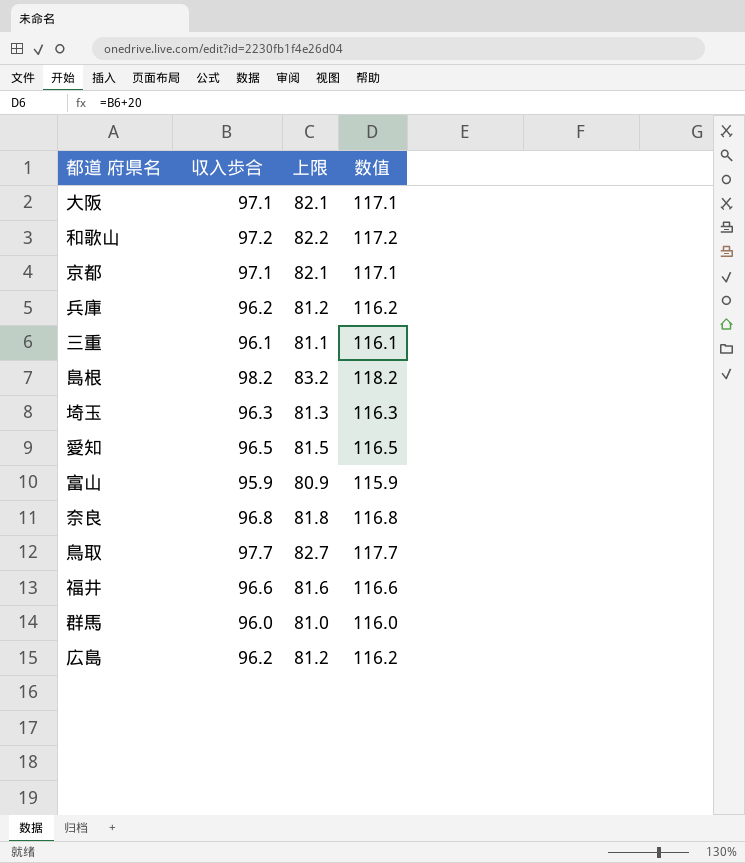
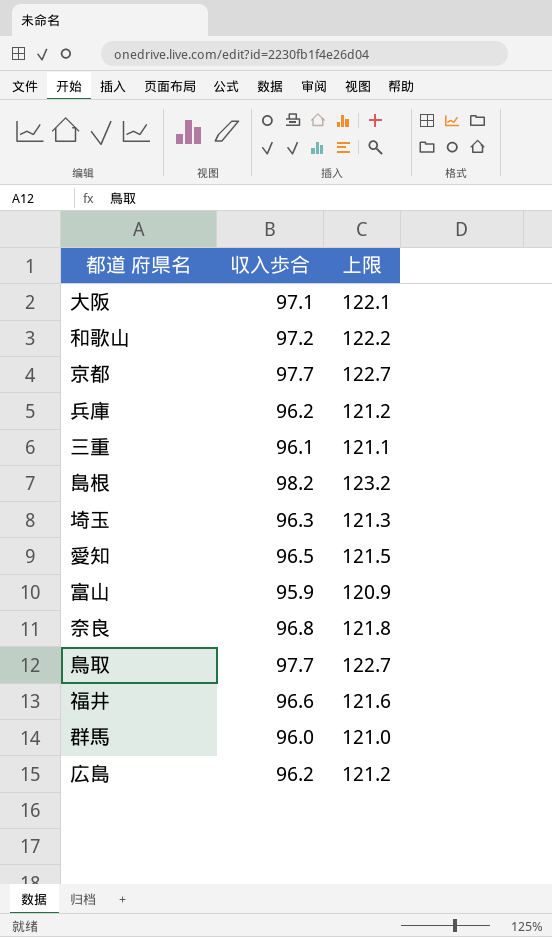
column 数值 | formula: [収入歩合] + 20 -> none
column 上限 | formula: [収入歩合] - 15 -> [収入歩合] + 25
京都 | 収入歩合: 97.1 -> 97.7

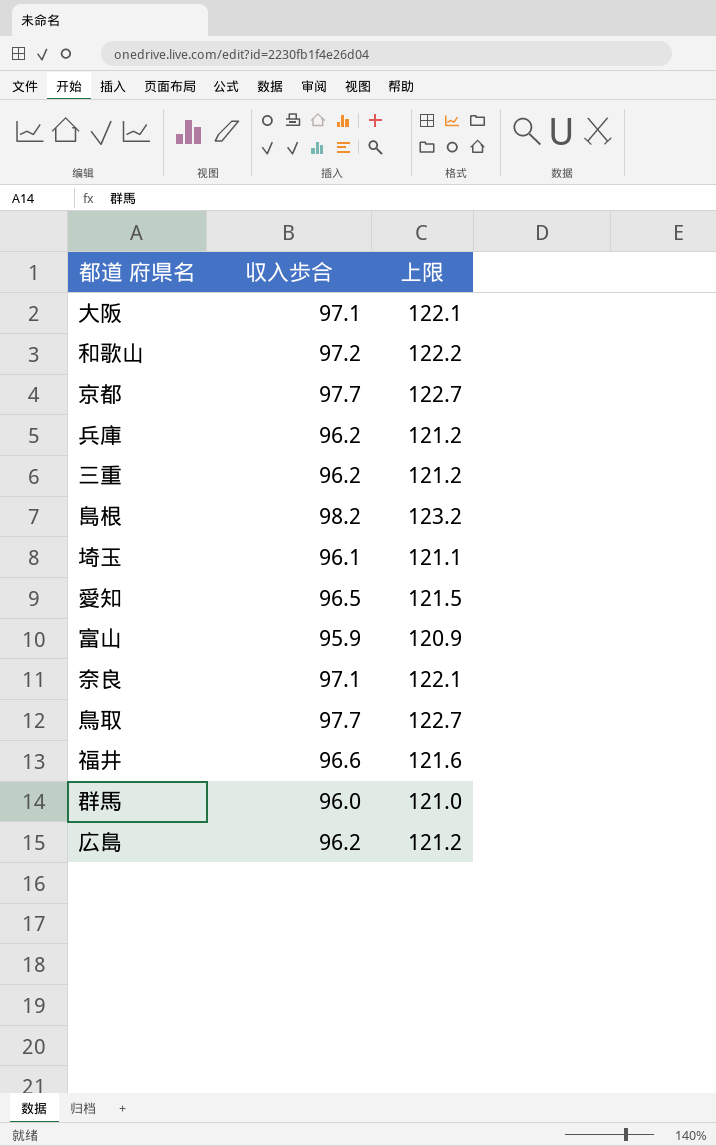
三重 | 収入歩合: 96.1 -> 96.2
三重 | 上限: 121.1 -> 121.2
埼玉 | 収入歩合: 96.3 -> 96.1
埼玉 | 上限: 121.3 -> 121.1
奈良 | 収入歩合: 96.8 -> 97.1
奈良 | 上限: 121.8 -> 122.1

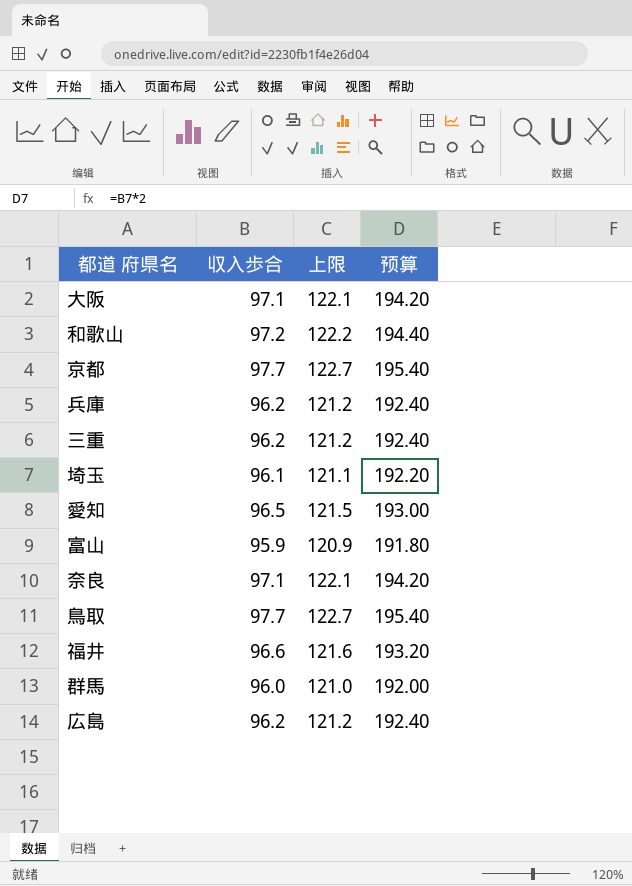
column 预算 | formula: none -> [収入歩合] * 2
row 島根: 98.2 | 123.2 -> none

